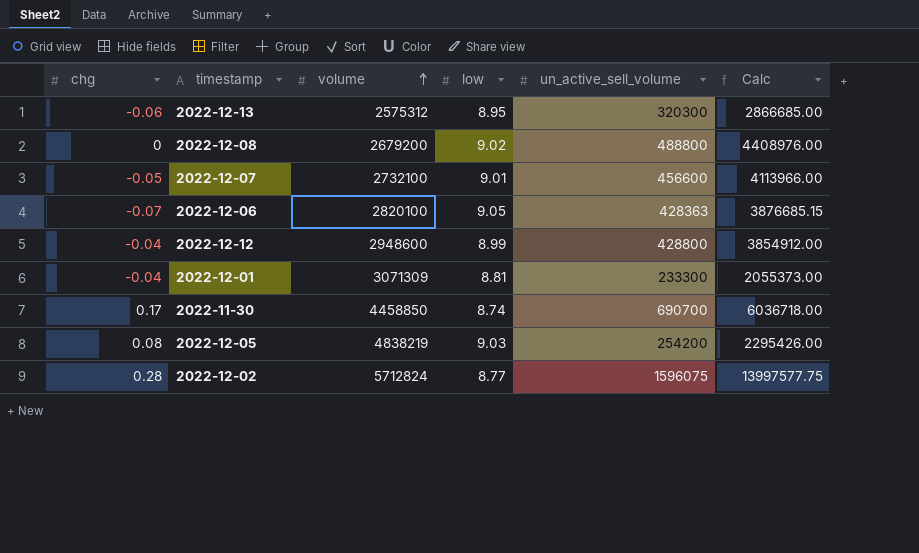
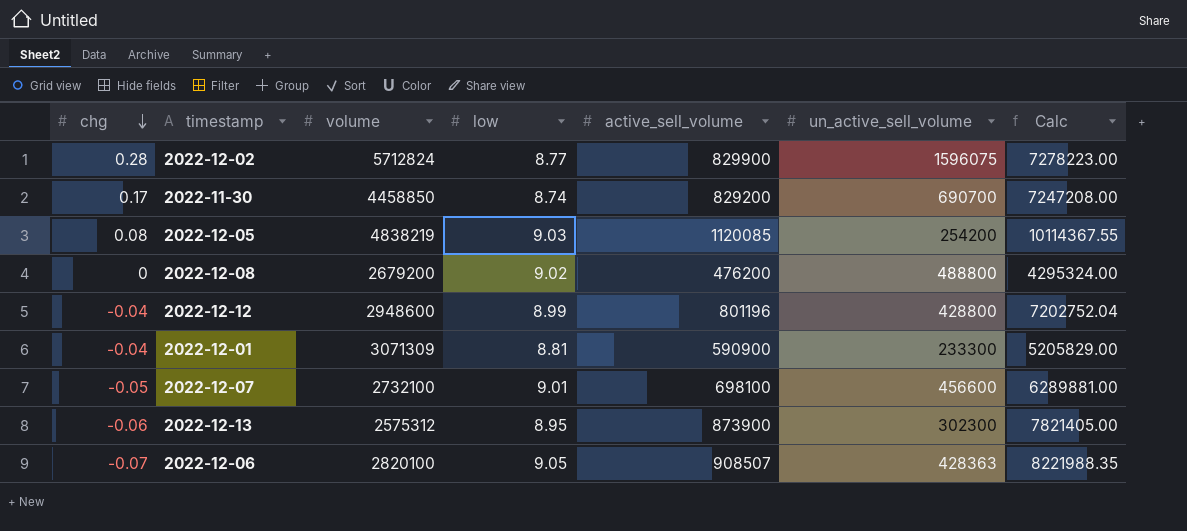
row order: volume ascending -> chg descending
column active_sell_volume | position: none -> 5
column Calc | formula: [low] * [un_active_sell_volume] -> [low] * [active_sell_volume]
2022-12-13 | un_active_sell_volume: 320300 -> 302300

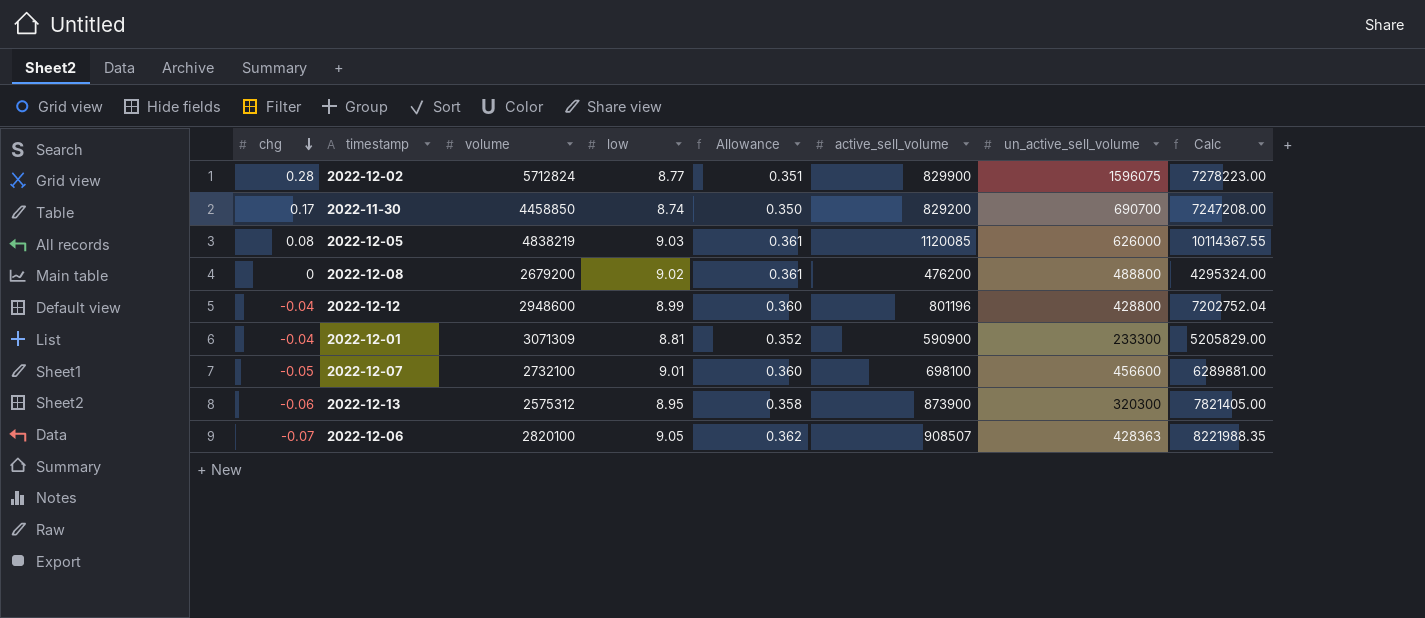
column Allowance | formula: none -> [low] * 0.04
2022-12-05 | un_active_sell_volume: 254200 -> 626000
2022-12-13 | un_active_sell_volume: 302300 -> 320300

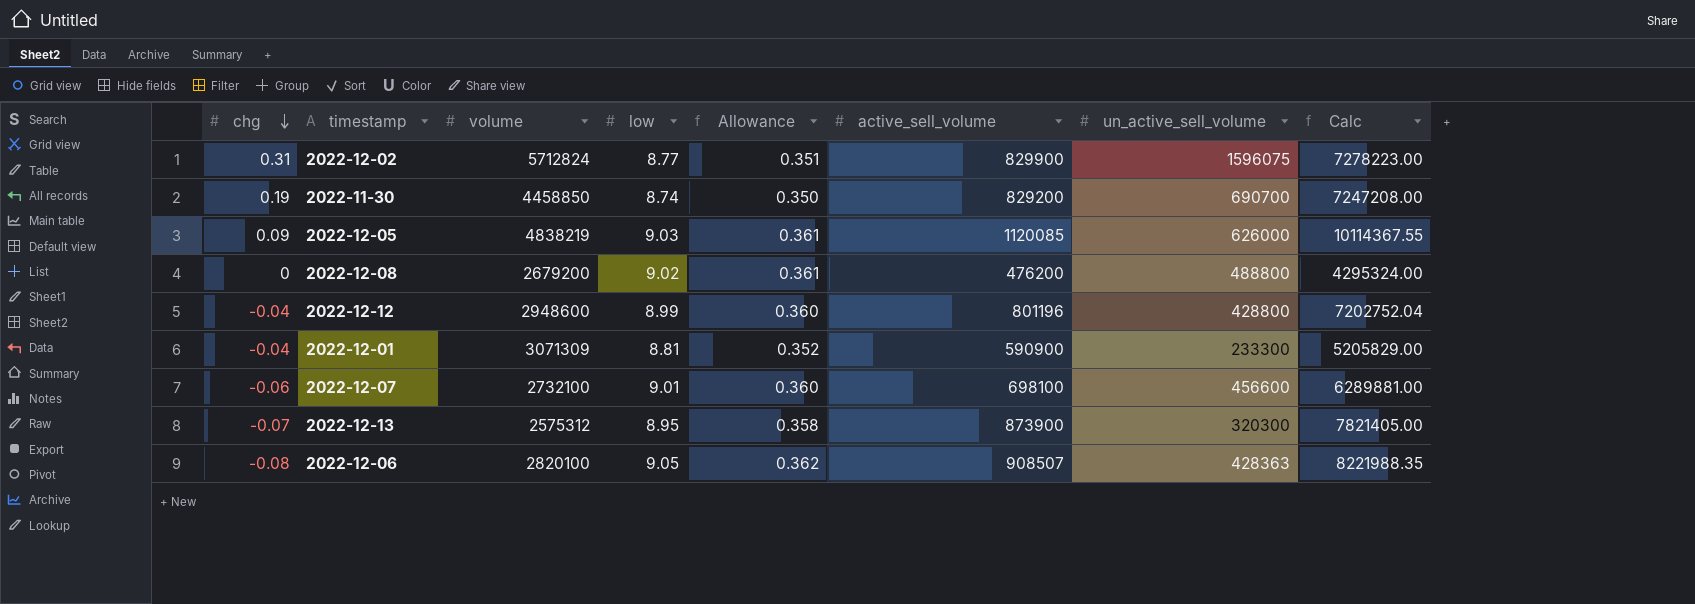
2022-12-02 | chg: 0.28 -> 0.31
2022-11-30 | chg: 0.17 -> 0.19
2022-12-05 | chg: 0.08 -> 0.09
2022-12-07 | chg: -0.05 -> -0.06
2022-12-13 | chg: -0.06 -> -0.07
2022-12-06 | chg: -0.07 -> -0.08

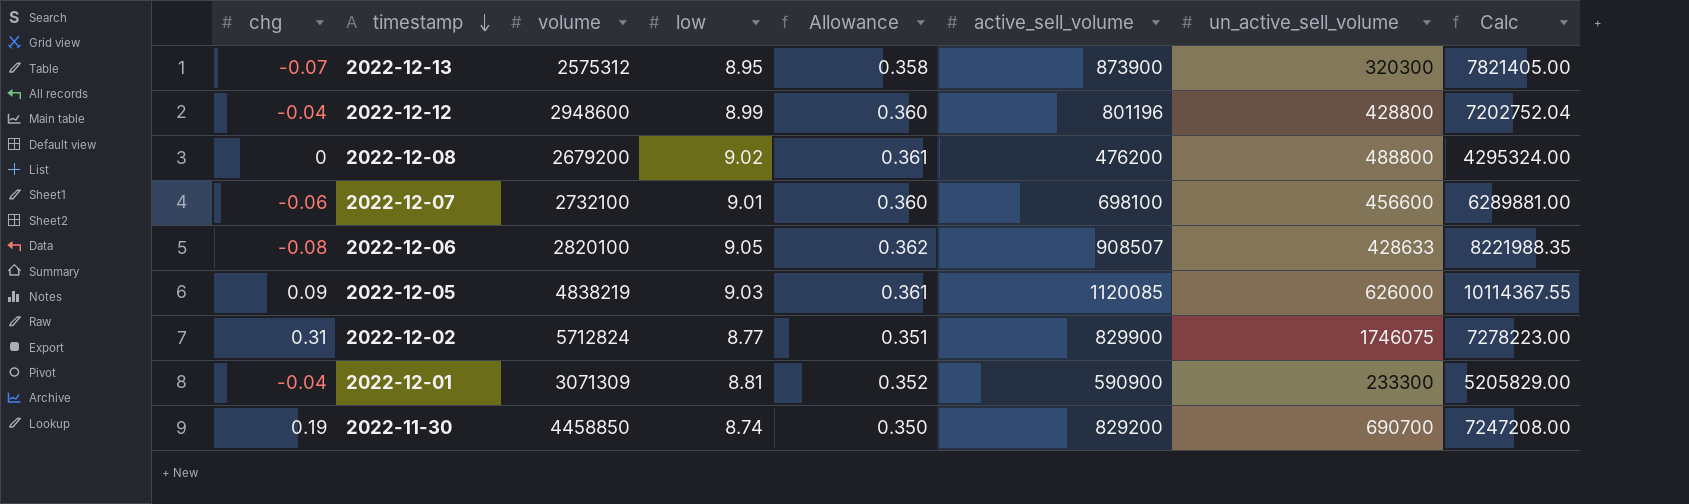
row order: chg descending -> timestamp descending
2022-12-06 | un_active_sell_volume: 428363 -> 428633
2022-12-02 | un_active_sell_volume: 1596075 -> 1746075

